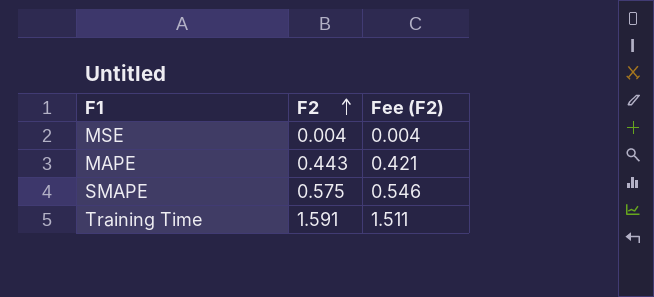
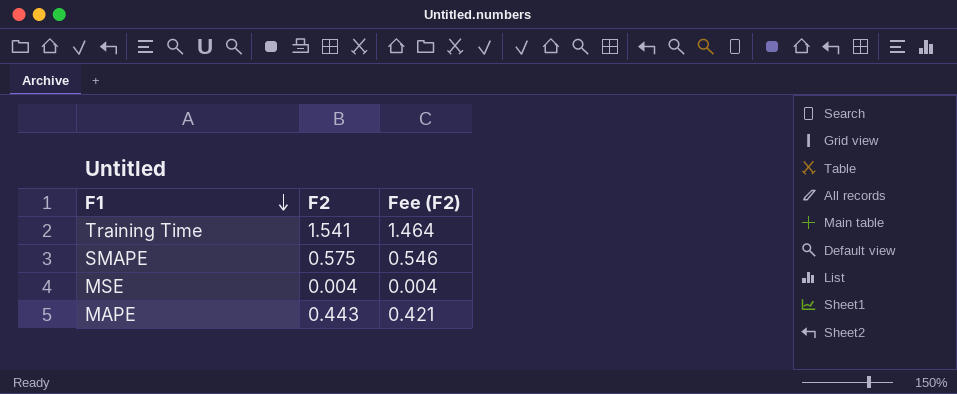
row order: F2 ascending -> F1 descending
Training Time | F2: 1.591 -> 1.541
Training Time | Fee (F2): 1.511 -> 1.464

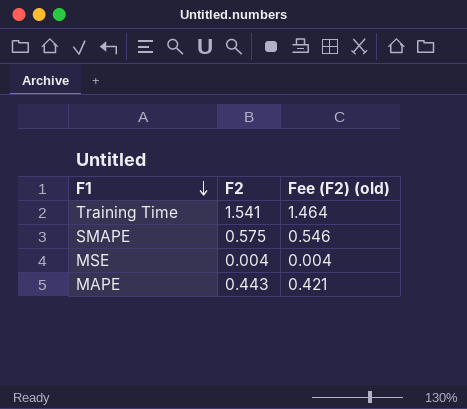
column name: Fee (F2) -> Fee (F2) (old)

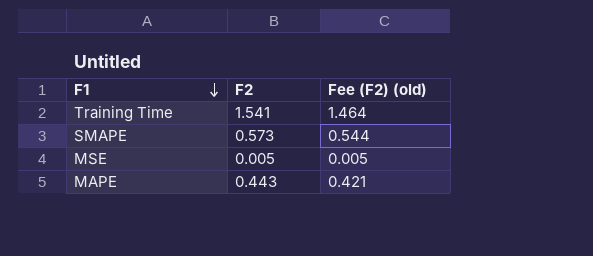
SMAPE | F2: 0.575 -> 0.573
SMAPE | Fee (F2) (old): 0.546 -> 0.544
MSE | F2: 0.004 -> 0.005
MSE | Fee (F2) (old): 0.004 -> 0.005

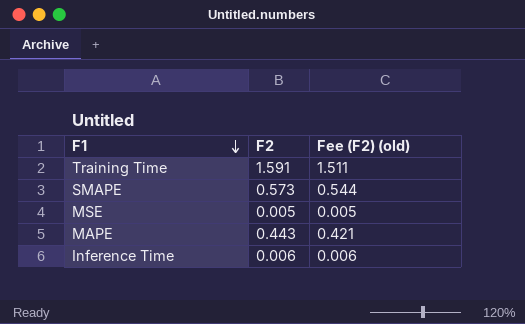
Training Time | F2: 1.541 -> 1.591
Training Time | Fee (F2) (old): 1.464 -> 1.511
row Inference Time: none -> 0.006 | 0.006

